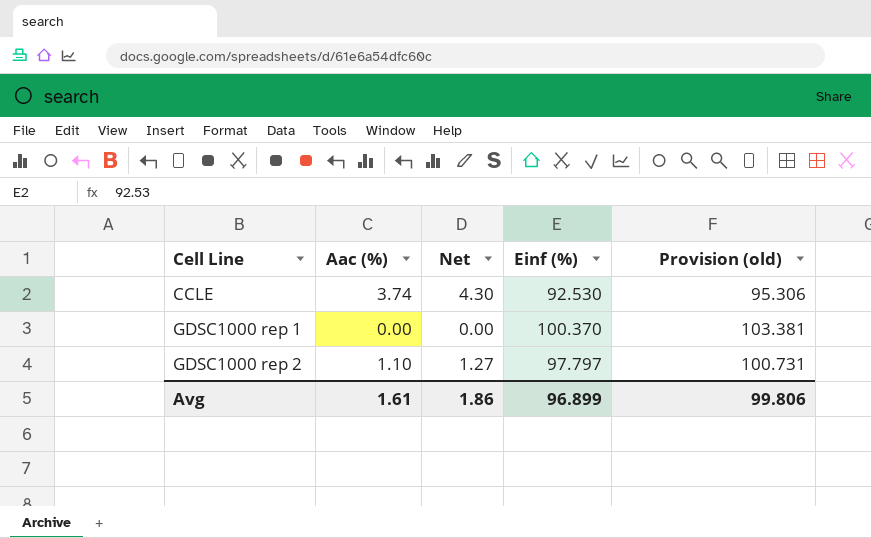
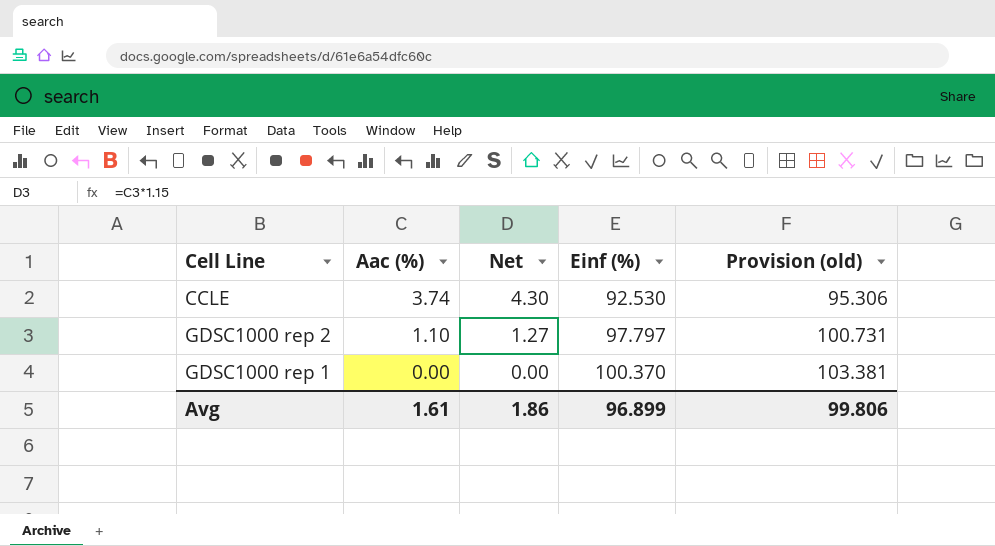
row order: Cell Line ascending -> Aac (%) descending

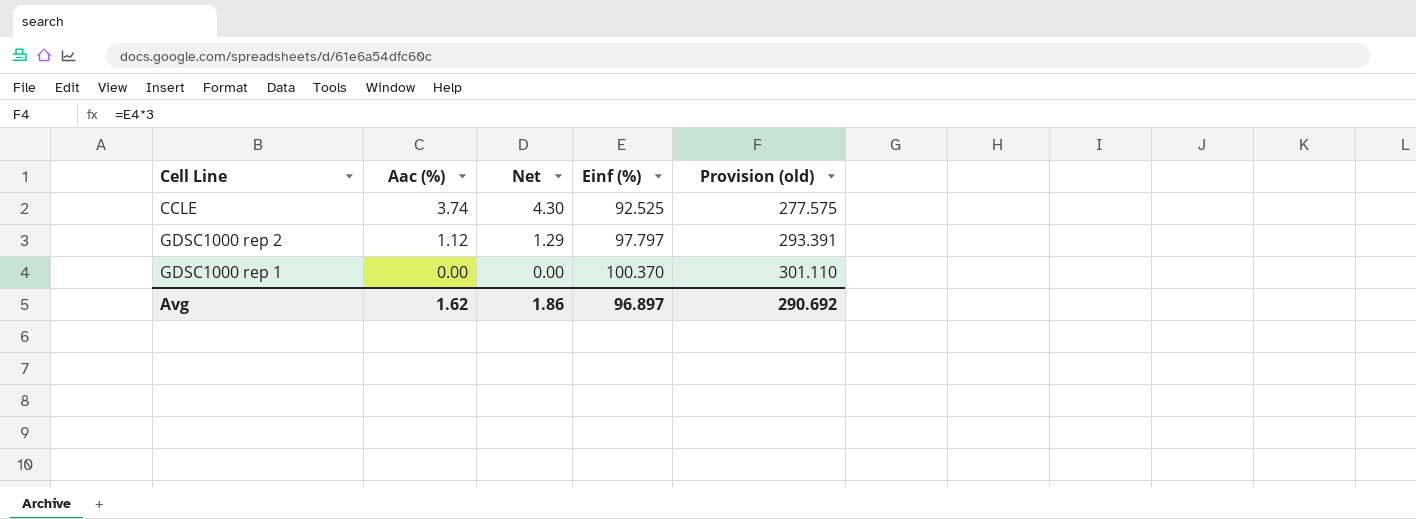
column Provision (old) | formula: [Einf (%)] * 1.03 -> [Einf (%)] * 3
CCLE | Einf (%): 92.530 -> 92.525
GDSC1000 rep 2 | Aac (%): 1.10 -> 1.12
GDSC1000 rep 2 | Net: 1.27 -> 1.29
Avg | Aac (%): 1.61 -> 1.62
Avg | Einf (%): 96.899 -> 96.897
Avg | Provision (old): 99.806 -> 290.692

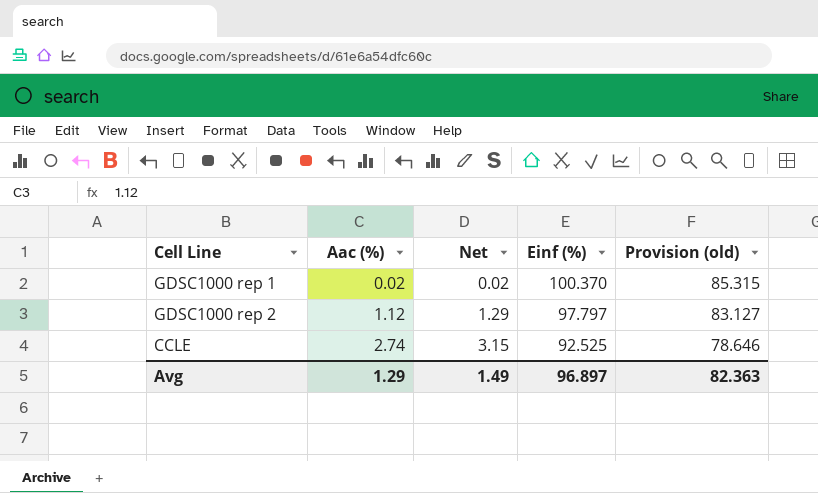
row order: Aac (%) descending -> Aac (%) ascending
column Provision (old) | formula: [Einf (%)] * 3 -> [Einf (%)] * 0.85
GDSC1000 rep 1 | Aac (%): 0.00 -> 0.02
GDSC1000 rep 1 | Net: 0.00 -> 0.02
CCLE | Aac (%): 3.74 -> 2.74
CCLE | Net: 4.30 -> 3.15
Avg | Aac (%): 1.62 -> 1.29
Avg | Net: 1.86 -> 1.49
Avg | Provision (old): 290.692 -> 82.363

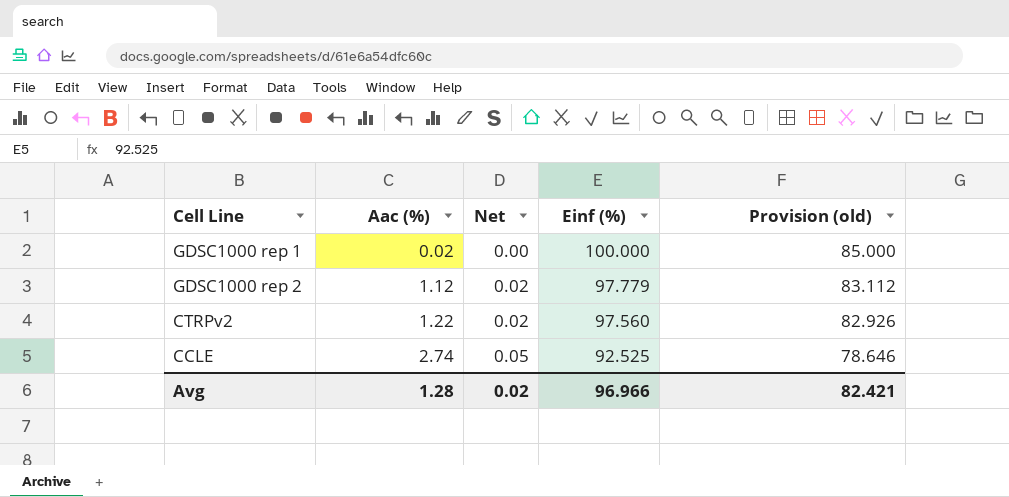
column Net | formula: [Aac (%)] * 1.15 -> [Aac (%)] * 0.02
GDSC1000 rep 1 | Einf (%): 100.370 -> 100.000
GDSC1000 rep 1 | Provision (old): 85.315 -> 85.000
GDSC1000 rep 2 | Einf (%): 97.797 -> 97.779
GDSC1000 rep 2 | Provision (old): 83.127 -> 83.112
row CTRPv2: none -> 1.22 | 0.02 | 97.560 | 82.926
Avg | Aac (%): 1.29 -> 1.28
Avg | Net: 1.49 -> 0.02
Avg | Einf (%): 96.897 -> 96.966
Avg | Provision (old): 82.363 -> 82.421

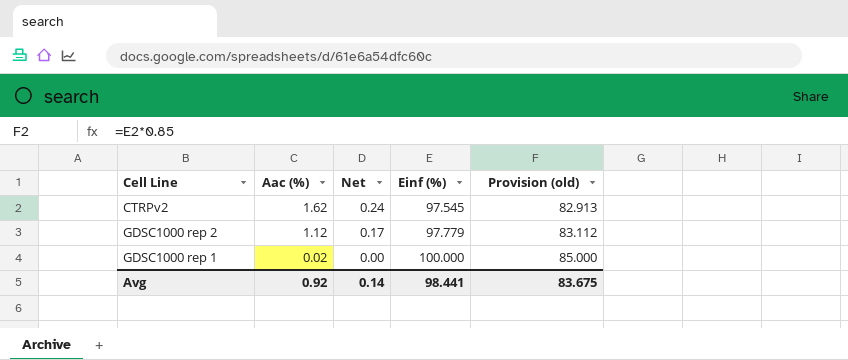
row order: Aac (%) ascending -> Aac (%) descending
column Net | formula: [Aac (%)] * 0.02 -> [Aac (%)] * 0.15
row CCLE: 2.74 | 0.05 | 92.525 | 78.646 -> none
CTRPv2 | Aac (%): 1.22 -> 1.62
CTRPv2 | Einf (%): 97.560 -> 97.545
CTRPv2 | Provision (old): 82.926 -> 82.913
Avg | Aac (%): 1.28 -> 0.92
Avg | Net: 0.02 -> 0.14
Avg | Einf (%): 96.966 -> 98.441
Avg | Provision (old): 82.421 -> 83.675

